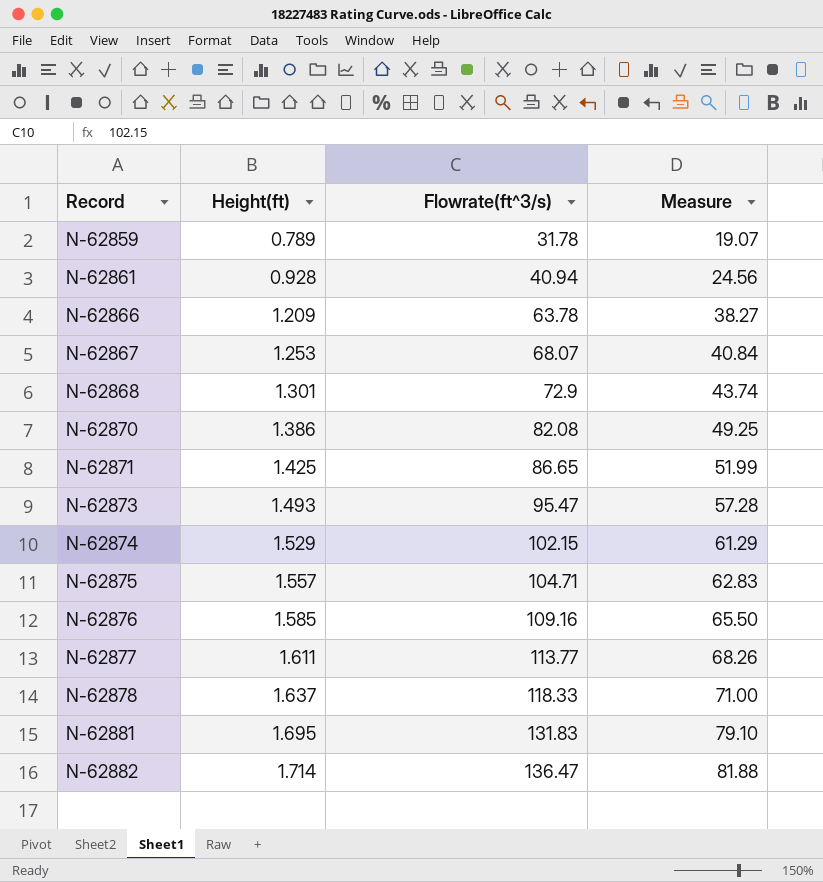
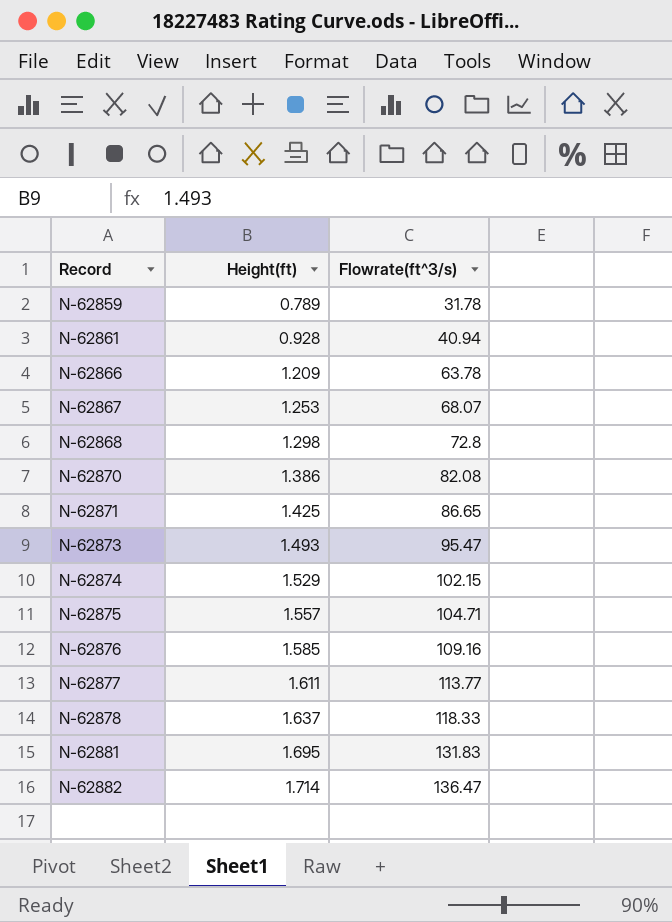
column Measure | formula: [Flowrate(ft^3/s)] * 0.6 -> none
N-62868 | Height(ft): 1.301 -> 1.298
N-62868 | Flowrate(ft^3/s): 72.9 -> 72.8

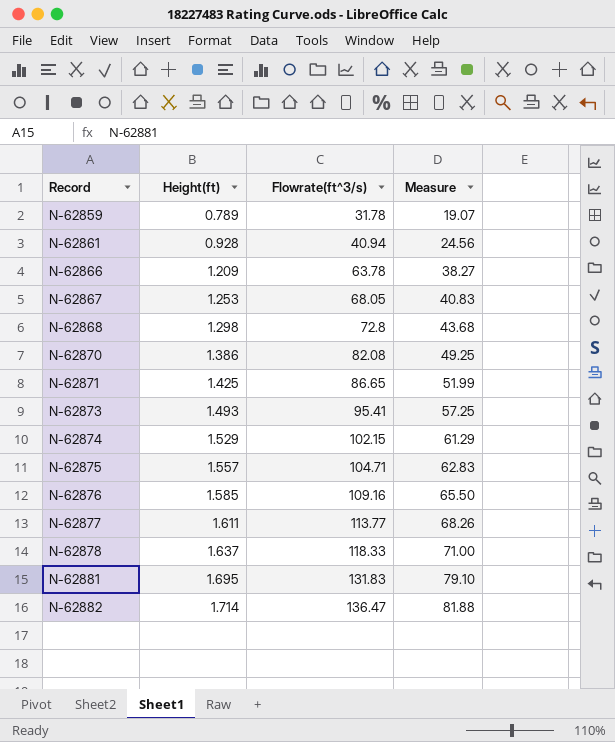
column Measure | formula: none -> [Flowrate(ft^3/s)] * 0.6
N-62867 | Flowrate(ft^3/s): 68.07 -> 68.05
N-62873 | Flowrate(ft^3/s): 95.47 -> 95.41

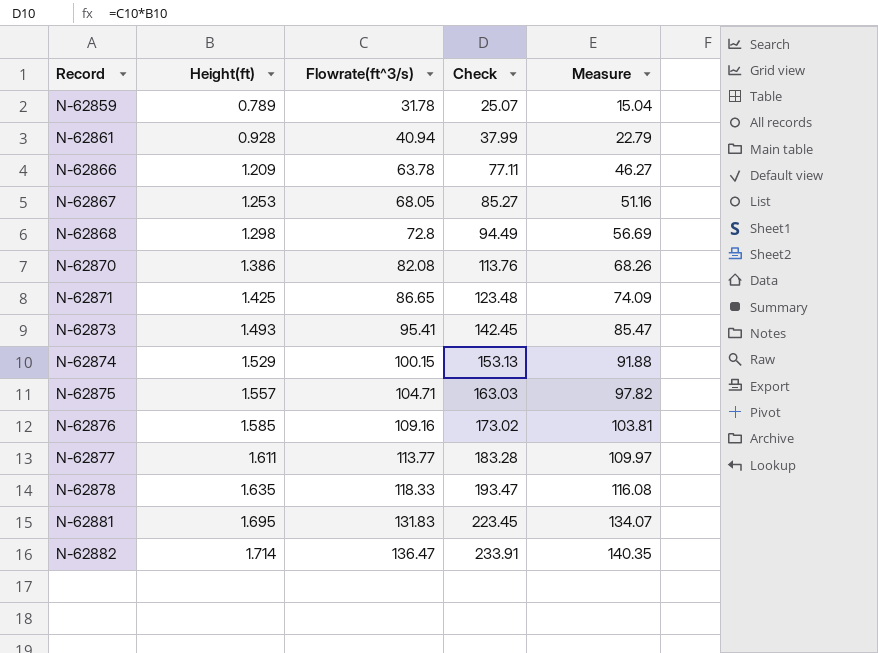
column Check | formula: none -> [Height(ft)] * [Flowrate(ft^3/s)]
column Measure | formula: [Flowrate(ft^3/s)] * 0.6 -> [Check] * 0.6
N-62874 | Flowrate(ft^3/s): 102.15 -> 100.15
N-62878 | Height(ft): 1.637 -> 1.635

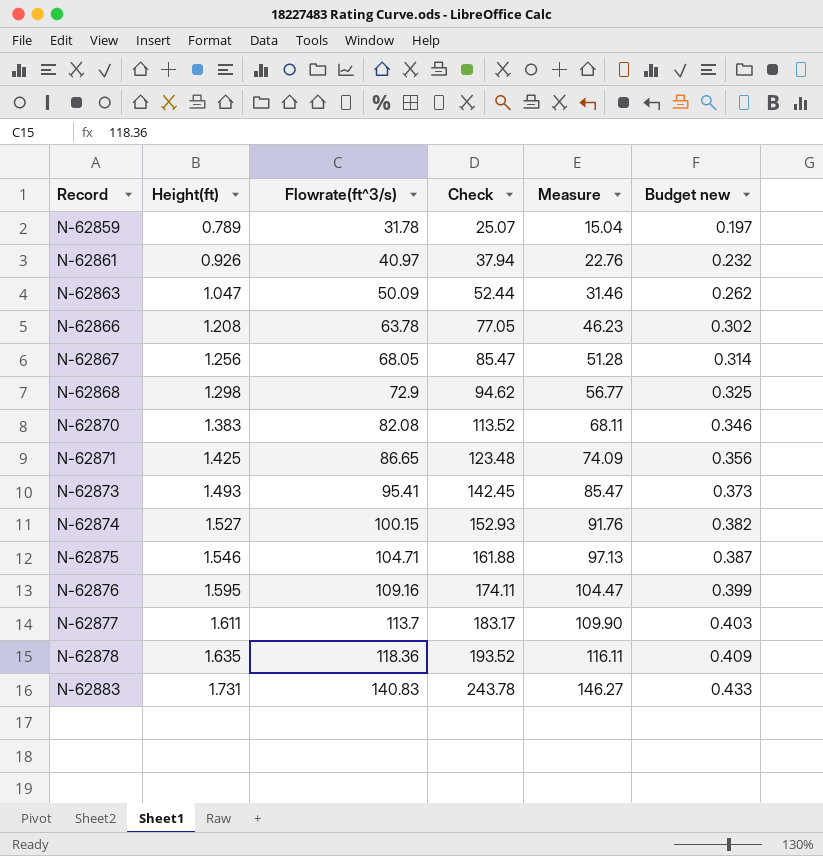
column Budget new | formula: none -> [Height(ft)] * 0.25
row N-62881: 1.695 | 131.83 | 223.45 | 134.07 -> none
row N-62882: 1.714 | 136.47 | 233.91 | 140.35 -> none
N-62861 | Height(ft): 0.928 -> 0.926
N-62861 | Flowrate(ft^3/s): 40.94 -> 40.97
N-62861 | Check: 37.99 -> 37.94
N-62861 | Measure: 22.79 -> 22.76
row N-62863: none -> 1.047 | 50.09 | 52.44 | 31.46 | 0.262
N-62866 | Height(ft): 1.209 -> 1.208
N-62866 | Check: 77.11 -> 77.05
N-62866 | Measure: 46.27 -> 46.23
N-62867 | Height(ft): 1.253 -> 1.256
N-62867 | Check: 85.27 -> 85.47
N-62867 | Measure: 51.16 -> 51.28
N-62868 | Flowrate(ft^3/s): 72.8 -> 72.9
N-62868 | Check: 94.49 -> 94.62
N-62868 | Measure: 56.69 -> 56.77
N-62870 | Height(ft): 1.386 -> 1.383
N-62870 | Check: 113.76 -> 113.52
N-62870 | Measure: 68.26 -> 68.11
N-62874 | Height(ft): 1.529 -> 1.527
N-62874 | Check: 153.13 -> 152.93
N-62874 | Measure: 91.88 -> 91.76
N-62875 | Height(ft): 1.557 -> 1.546
N-62875 | Check: 163.03 -> 161.88
N-62875 | Measure: 97.82 -> 97.13
N-62876 | Height(ft): 1.585 -> 1.595
N-62876 | Check: 173.02 -> 174.11
N-62876 | Measure: 103.81 -> 104.47
N-62877 | Flowrate(ft^3/s): 113.77 -> 113.7
N-62877 | Check: 183.28 -> 183.17
N-62877 | Measure: 109.97 -> 109.90
N-62878 | Flowrate(ft^3/s): 118.33 -> 118.36
N-62878 | Check: 193.47 -> 193.52
N-62878 | Measure: 116.08 -> 116.11
row N-62883: none -> 1.731 | 140.83 | 243.78 | 146.27 | 0.433

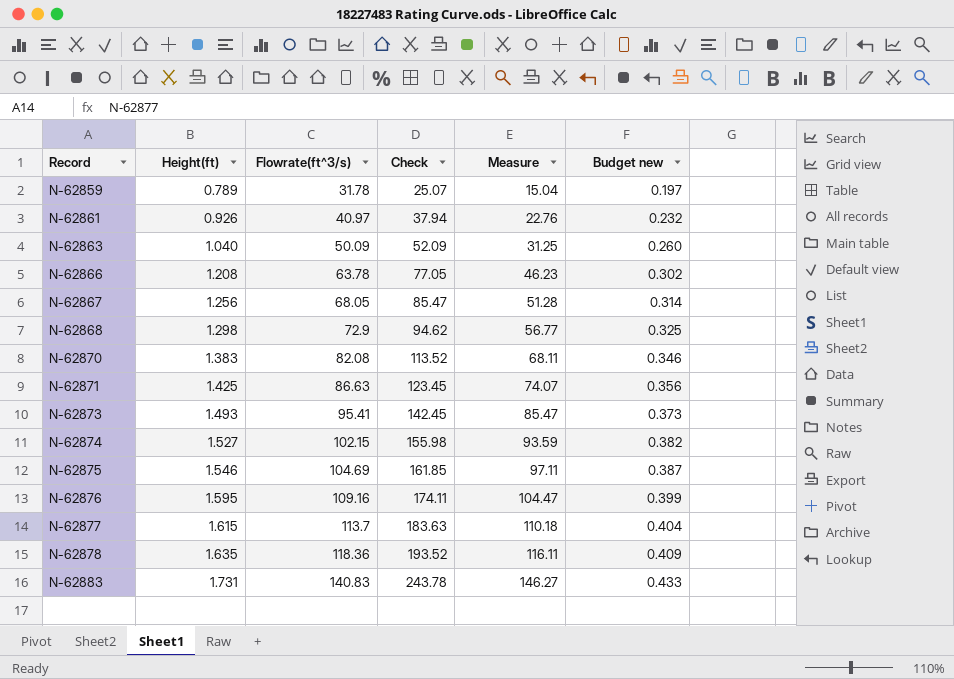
N-62863 | Height(ft): 1.047 -> 1.040
N-62863 | Check: 52.44 -> 52.09
N-62863 | Measure: 31.46 -> 31.25
N-62863 | Budget new: 0.262 -> 0.260
N-62871 | Flowrate(ft^3/s): 86.65 -> 86.63
N-62871 | Check: 123.48 -> 123.45
N-62871 | Measure: 74.09 -> 74.07
N-62874 | Flowrate(ft^3/s): 100.15 -> 102.15
N-62874 | Check: 152.93 -> 155.98
N-62874 | Measure: 91.76 -> 93.59
N-62875 | Flowrate(ft^3/s): 104.71 -> 104.69
N-62875 | Check: 161.88 -> 161.85
N-62875 | Measure: 97.13 -> 97.11
N-62877 | Height(ft): 1.611 -> 1.615
N-62877 | Check: 183.17 -> 183.63
N-62877 | Measure: 109.90 -> 110.18
N-62877 | Budget new: 0.403 -> 0.404

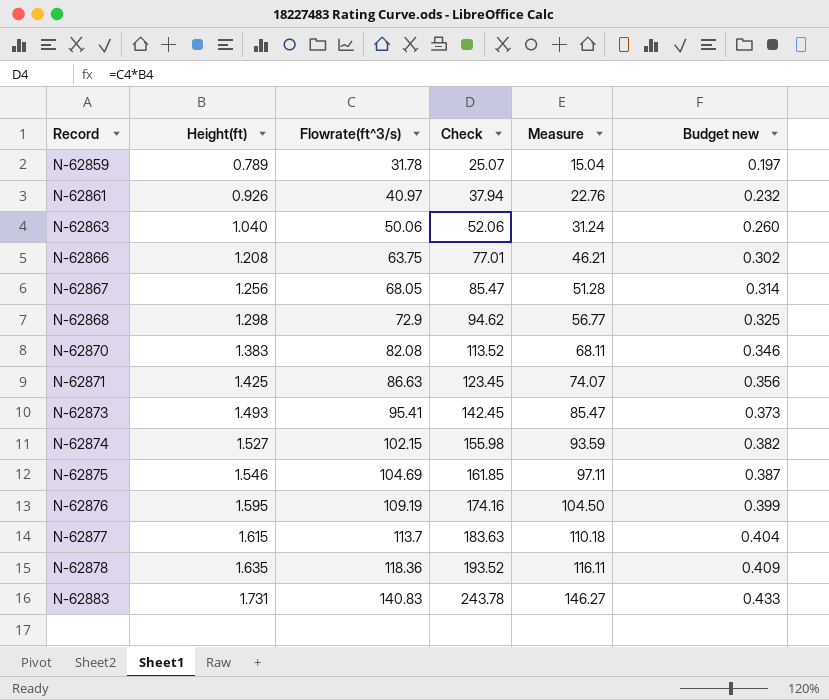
N-62863 | Flowrate(ft^3/s): 50.09 -> 50.06
N-62863 | Check: 52.09 -> 52.06
N-62863 | Measure: 31.25 -> 31.24
N-62866 | Flowrate(ft^3/s): 63.78 -> 63.75
N-62866 | Check: 77.05 -> 77.01
N-62866 | Measure: 46.23 -> 46.21
N-62876 | Flowrate(ft^3/s): 109.16 -> 109.19
N-62876 | Check: 174.11 -> 174.16
N-62876 | Measure: 104.47 -> 104.50

